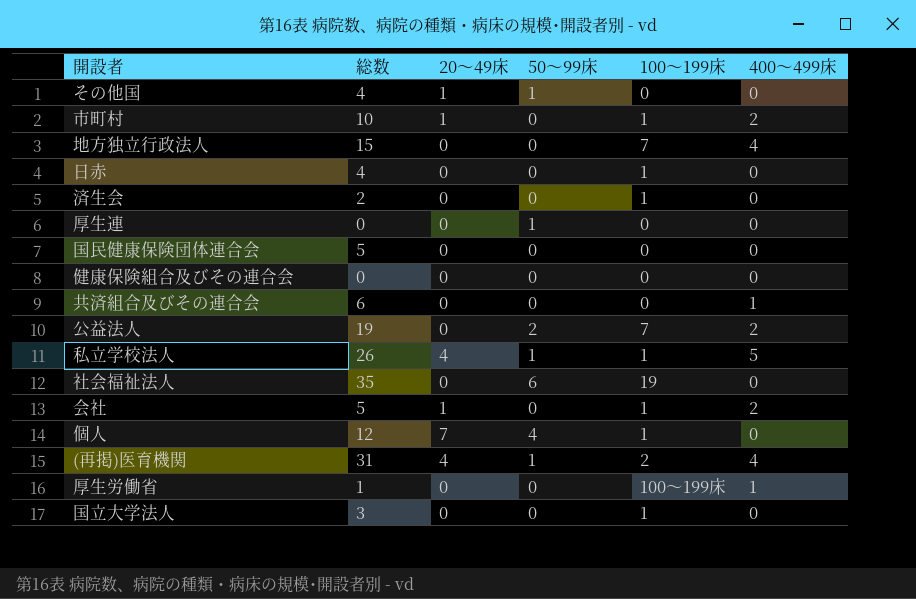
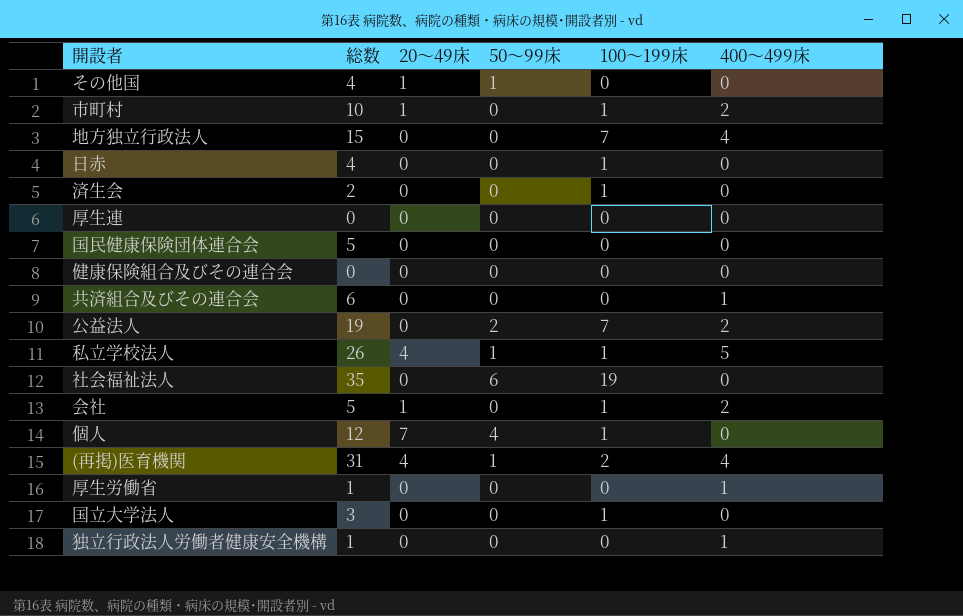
厚生連 | 50～99床: 1 -> 0
厚生労働省 | 100～199床: 100～199床 -> 0
row 独立行政法人労働者健康安全機構: none -> 1 | 0 | 0 | 0 | 1

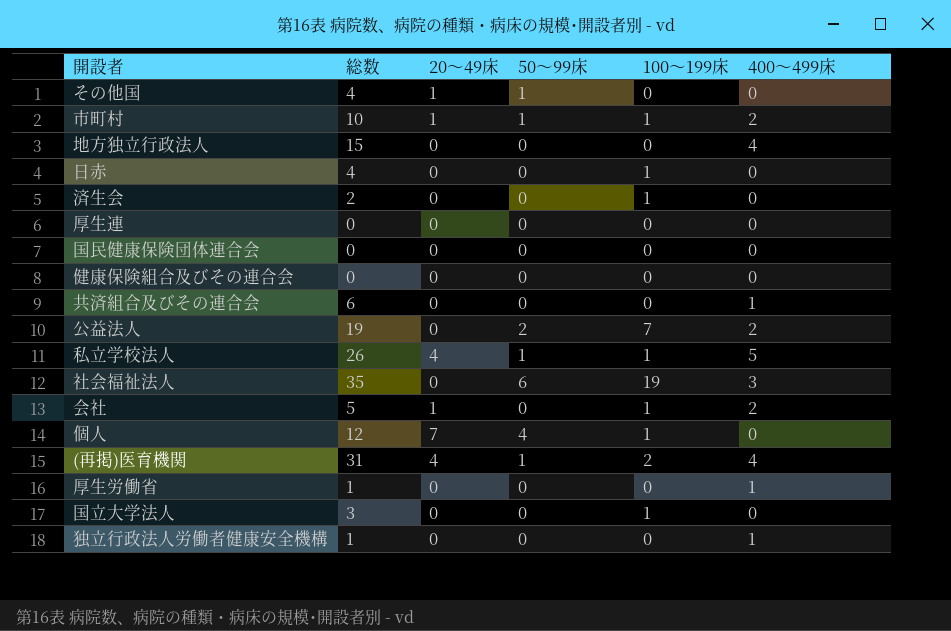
市町村 | 50～99床: 0 -> 1
地方独立行政法人 | 100～199床: 7 -> 0
国民健康保険団体連合会 | 総数: 5 -> 0
社会福祉法人 | 400～499床: 0 -> 3

